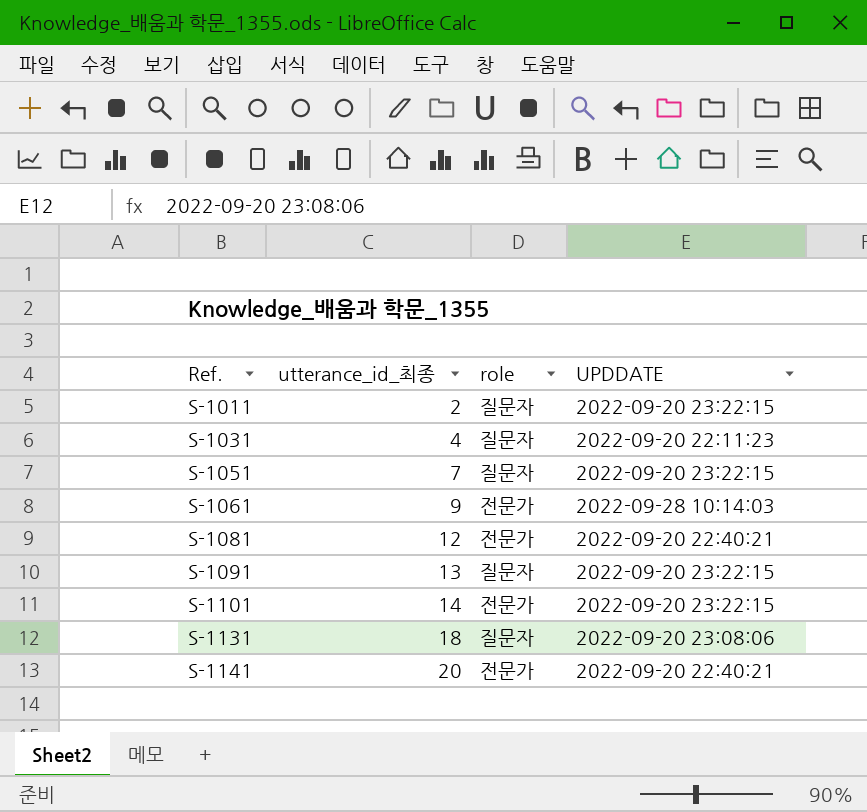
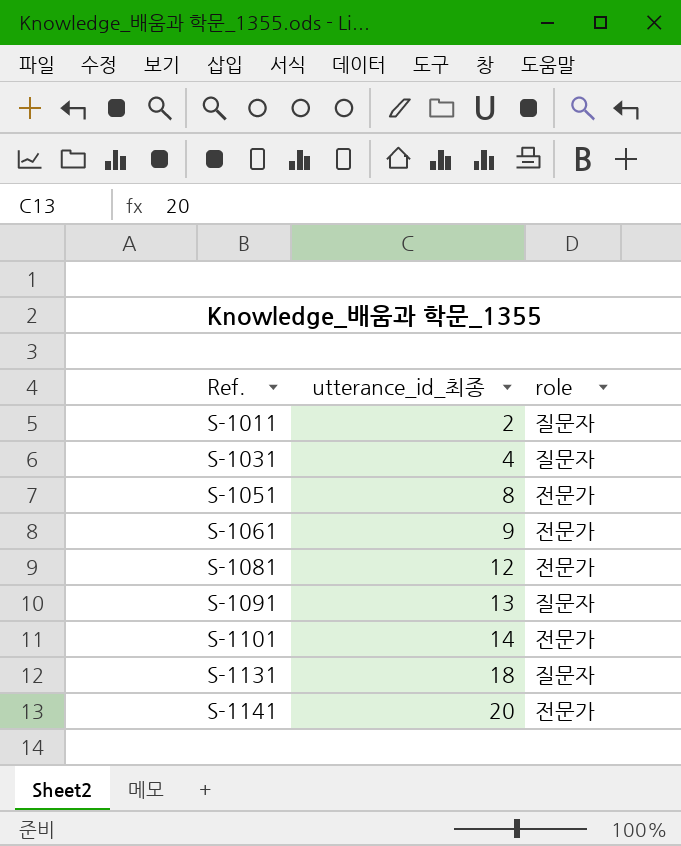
column UPDDATE | position: 4 -> none
S-1051 | utterance_id_최종: 7 -> 8
S-1051 | role: 질문자 -> 전문가

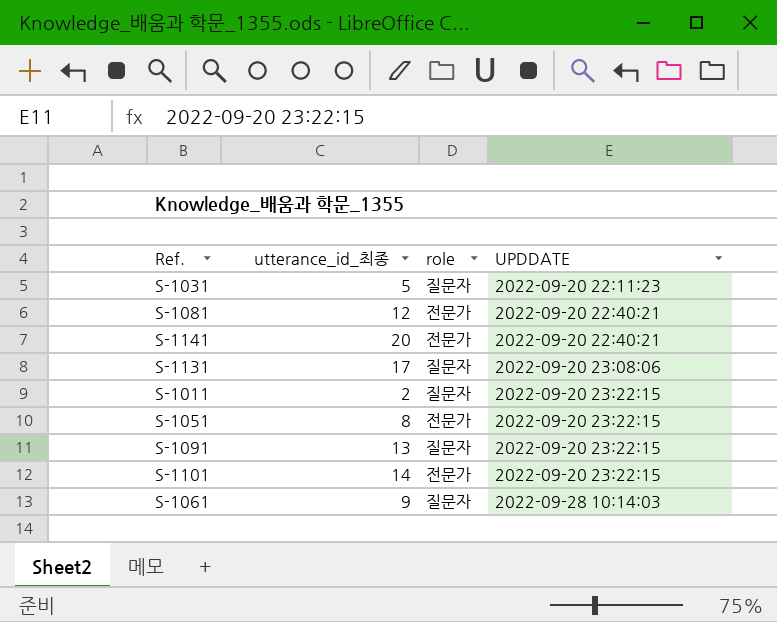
row order: Ref. ascending -> UPDDATE ascending
column UPDDATE | position: none -> 4
S-1031 | utterance_id_최종: 4 -> 5
S-1131 | utterance_id_최종: 18 -> 17
S-1061 | role: 전문가 -> 질문자

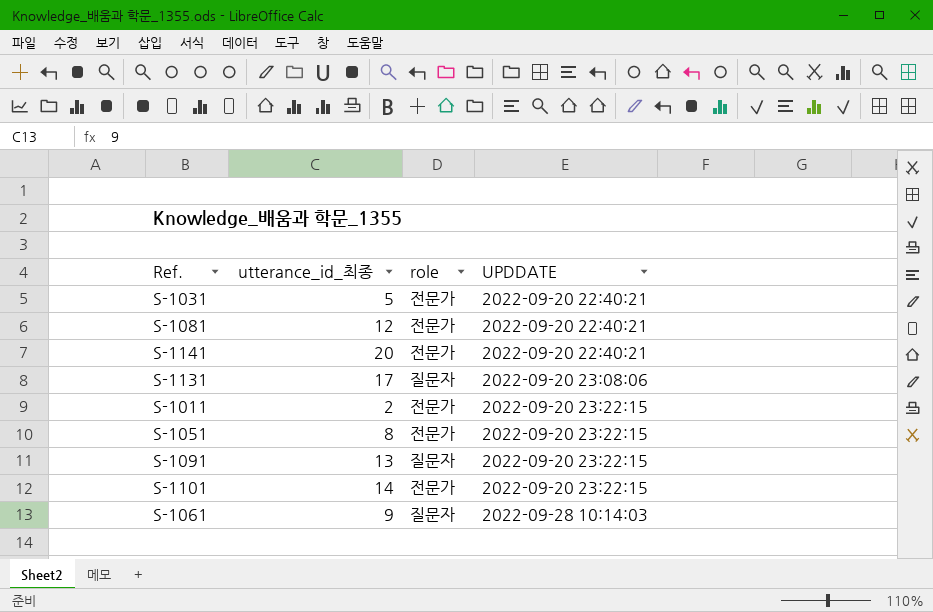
S-1031 | role: 질문자 -> 전문가
S-1031 | UPDDATE: 2022-09-20 22:11:23 -> 2022-09-20 22:40:21
S-1011 | role: 질문자 -> 전문가

